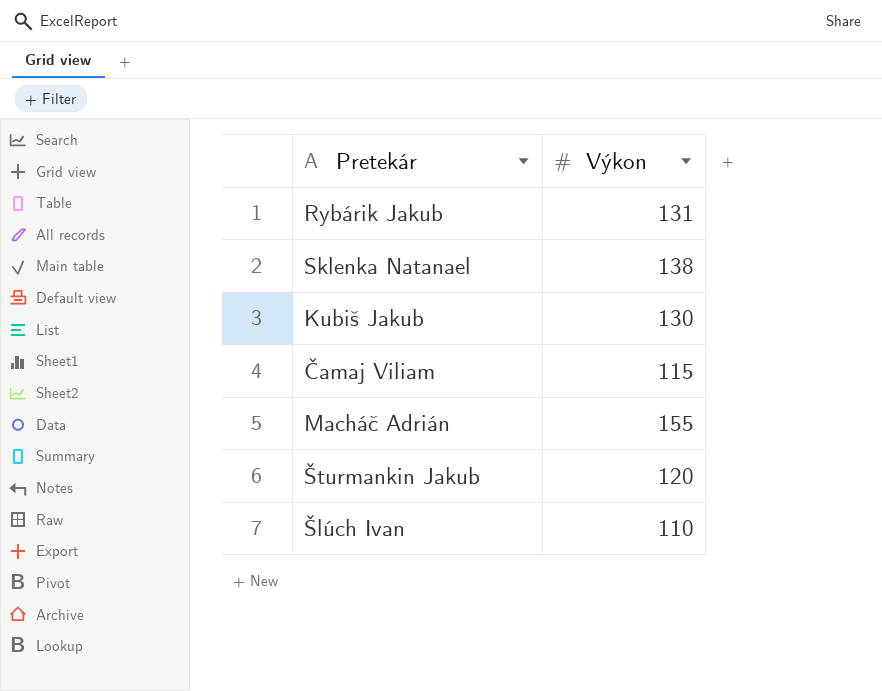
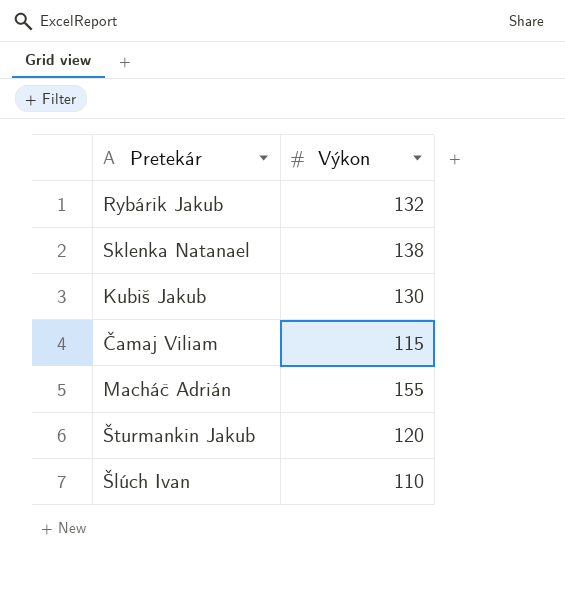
Rybárik Jakub | Výkon: 131 -> 132

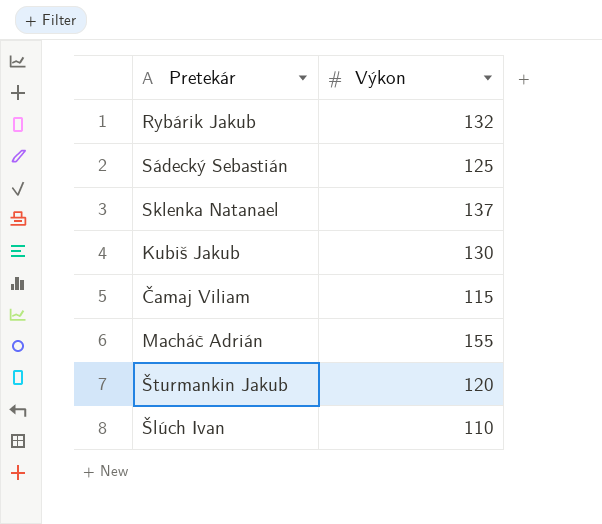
row Sádecký Sebastián: none -> 125
Sklenka Natanael | Výkon: 138 -> 137

